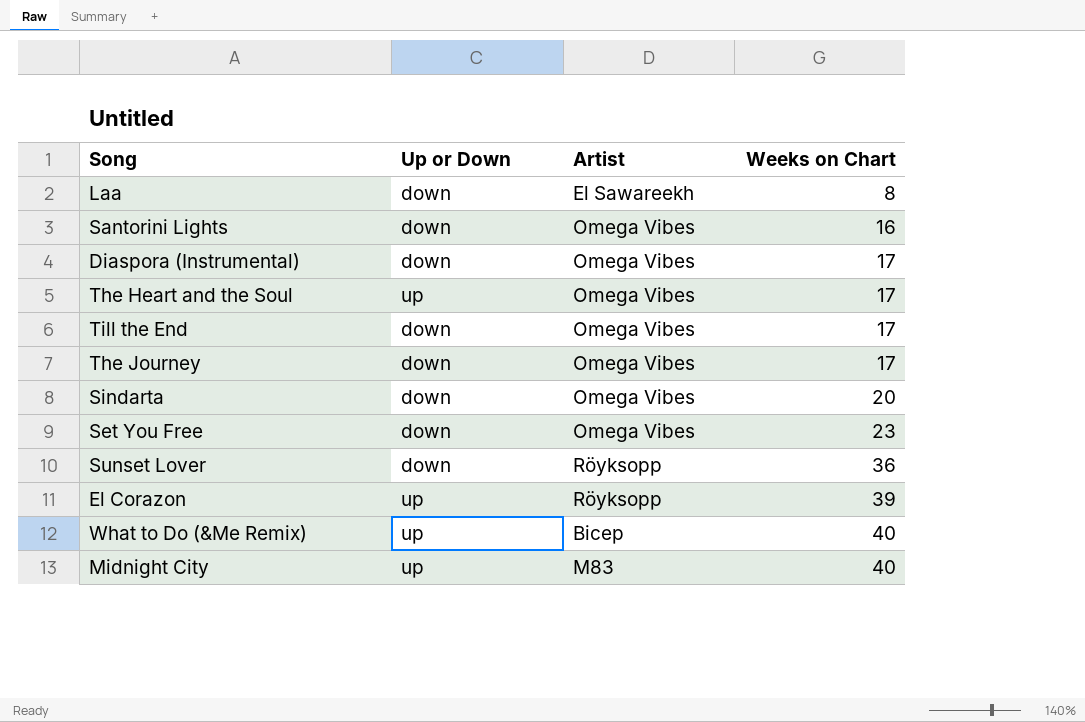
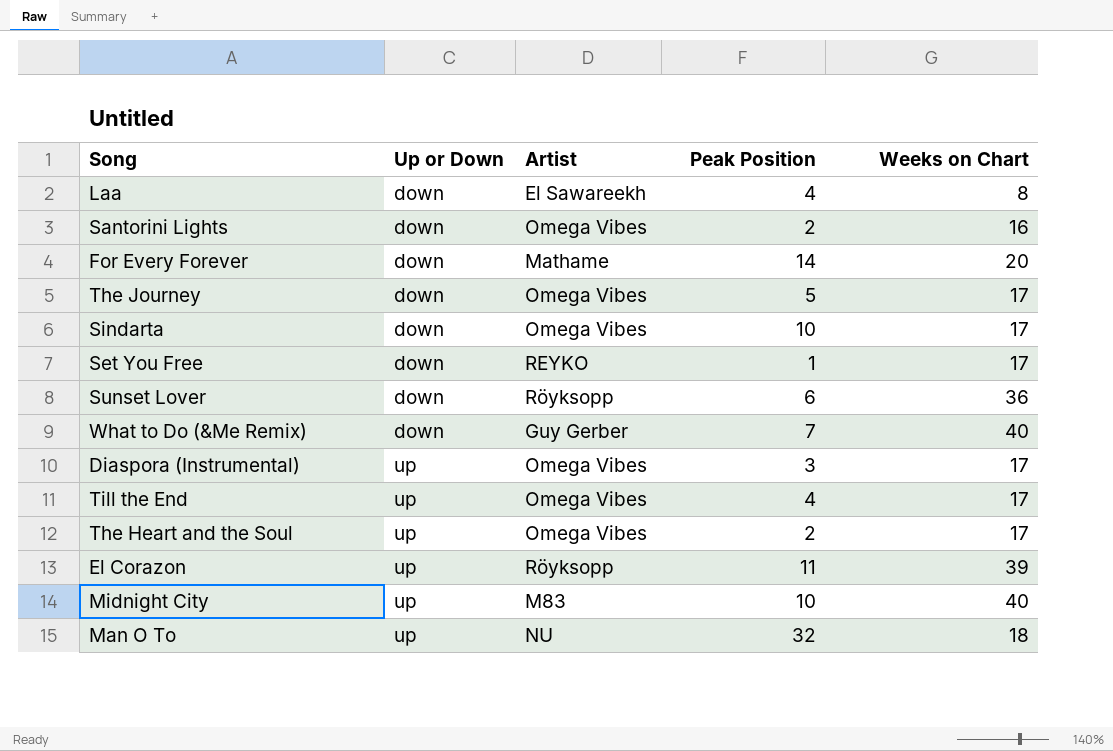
row order: Weeks on Chart ascending -> Up or Down ascending
column Peak Position | position: none -> 4
row For Every Forever: none -> down | Mathame | 14 | 20
Sindarta | Weeks on Chart: 20 -> 17
Set You Free | Artist: Omega Vibes -> REYKO
Set You Free | Weeks on Chart: 23 -> 17
What to Do (&Me Remix) | Up or Down: up -> down
What to Do (&Me Remix) | Artist: Bicep -> Guy Gerber
Diaspora (Instrumental) | Up or Down: down -> up
Till the End | Up or Down: down -> up
row Man O To: none -> up | NU | 32 | 18

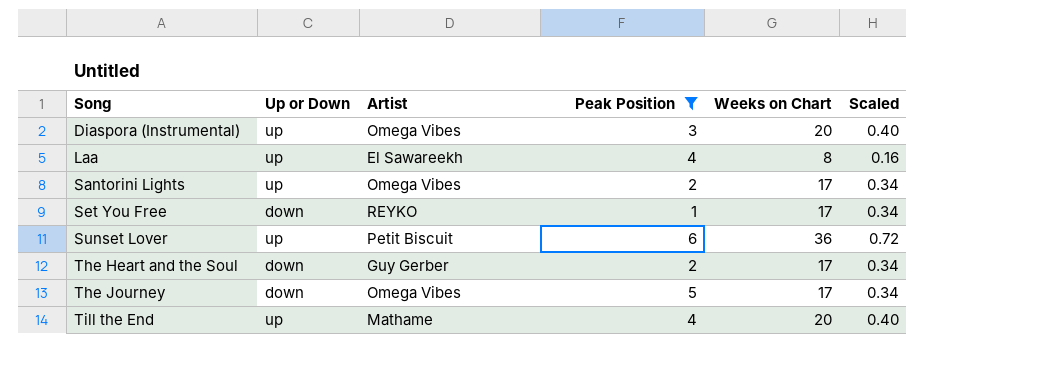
filter: none -> Peak Position <= 6
row order: Up or Down ascending -> Song ascending
column Scaled | formula: none -> [Weeks on Chart] * 0.02
Diaspora (Instrumental) | Weeks on Chart: 17 -> 20
Laa | Up or Down: down -> up
Santorini Lights | Up or Down: down -> up
Santorini Lights | Weeks on Chart: 16 -> 17
Sunset Lover | Up or Down: down -> up
Sunset Lover | Artist: Röyksopp -> Petit Biscuit
The Heart and the Soul | Up or Down: up -> down
The Heart and the Soul | Artist: Omega Vibes -> Guy Gerber
Till the End | Artist: Omega Vibes -> Mathame
Till the End | Weeks on Chart: 17 -> 20

